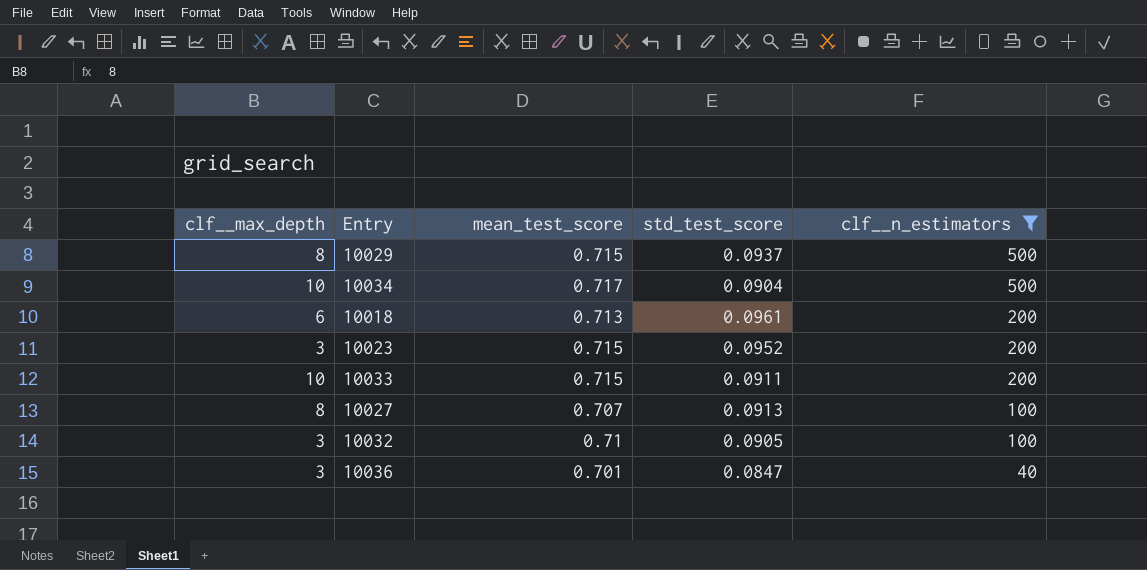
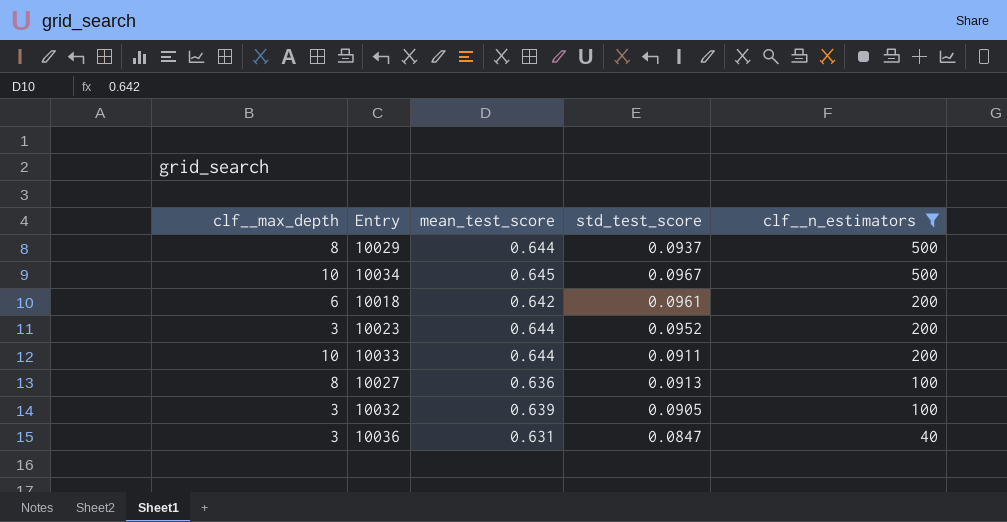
10029 | mean_test_score: 0.715 -> 0.644
10034 | mean_test_score: 0.717 -> 0.645
10034 | std_test_score: 0.0904 -> 0.0967
10018 | mean_test_score: 0.713 -> 0.642
10023 | mean_test_score: 0.715 -> 0.644
10033 | mean_test_score: 0.715 -> 0.644
10027 | mean_test_score: 0.707 -> 0.636
10032 | mean_test_score: 0.71 -> 0.639
10036 | mean_test_score: 0.701 -> 0.631

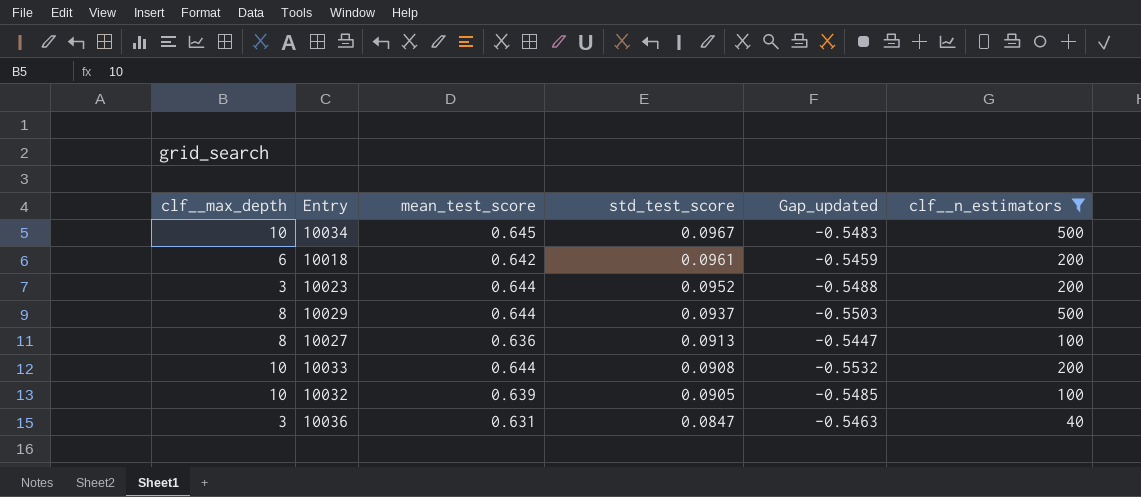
row order: clf__n_estimators descending -> std_test_score descending
column Gap_updated | formula: none -> [std_test_score] - [mean_test_score]
10033 | std_test_score: 0.0911 -> 0.0908
10032 | clf__max_depth: 3 -> 10

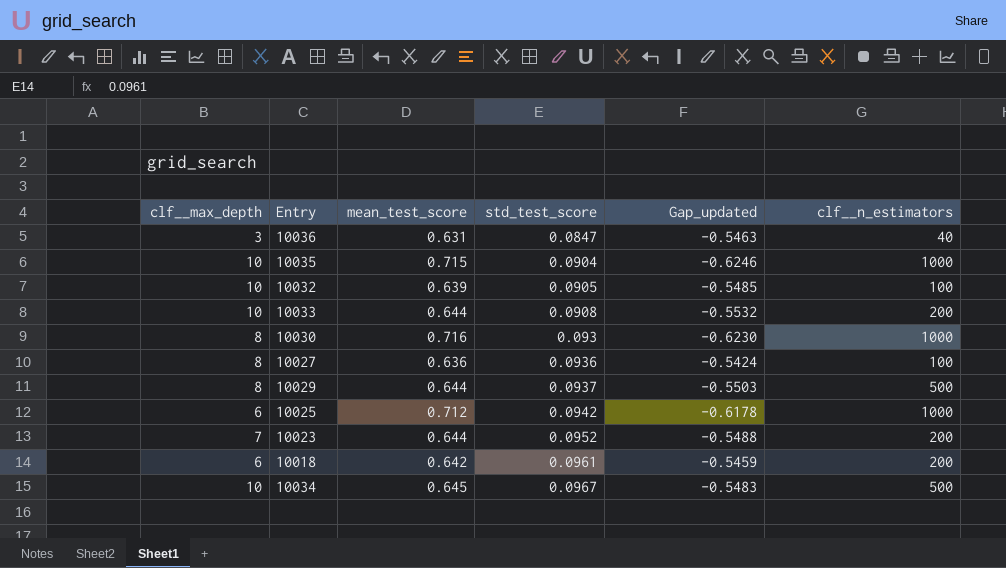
filter: clf__n_estimators != 1000 -> none
row order: std_test_score descending -> std_test_score ascending
10027 | std_test_score: 0.0913 -> 0.0936
10027 | Gap_updated: -0.5447 -> -0.5424
10023 | clf__max_depth: 3 -> 7

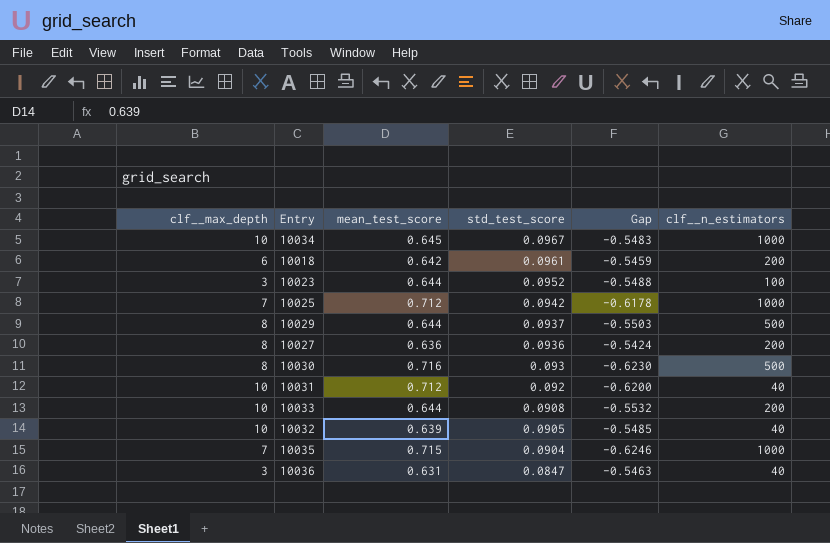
row order: std_test_score ascending -> std_test_score descending
column name: Gap_updated -> Gap
10034 | clf__n_estimators: 500 -> 1000
10023 | clf__max_depth: 7 -> 3
10023 | clf__n_estimators: 200 -> 100
10025 | clf__max_depth: 6 -> 7
10027 | clf__n_estimators: 100 -> 200
10030 | clf__n_estimators: 1000 -> 500
row 10031: none -> 10 | 0.712 | 0.092 | -0.6200 | 40
10032 | clf__n_estimators: 100 -> 40
10035 | clf__max_depth: 10 -> 7

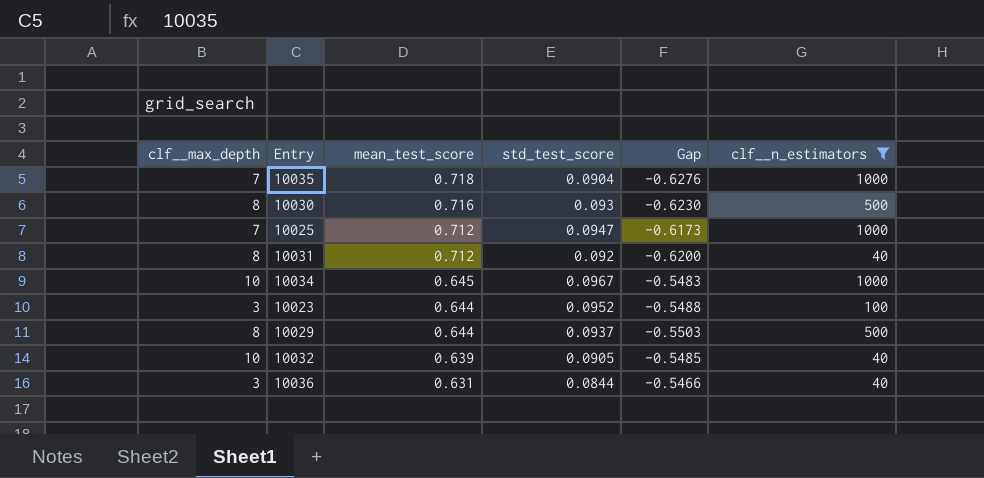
filter: none -> clf__n_estimators != 200
row order: std_test_score descending -> mean_test_score descending
10035 | mean_test_score: 0.715 -> 0.718
10035 | Gap: -0.6246 -> -0.6276
10025 | std_test_score: 0.0942 -> 0.0947
10025 | Gap: -0.6178 -> -0.6173
10031 | clf__max_depth: 10 -> 8
10036 | std_test_score: 0.0847 -> 0.0844
10036 | Gap: -0.5463 -> -0.5466

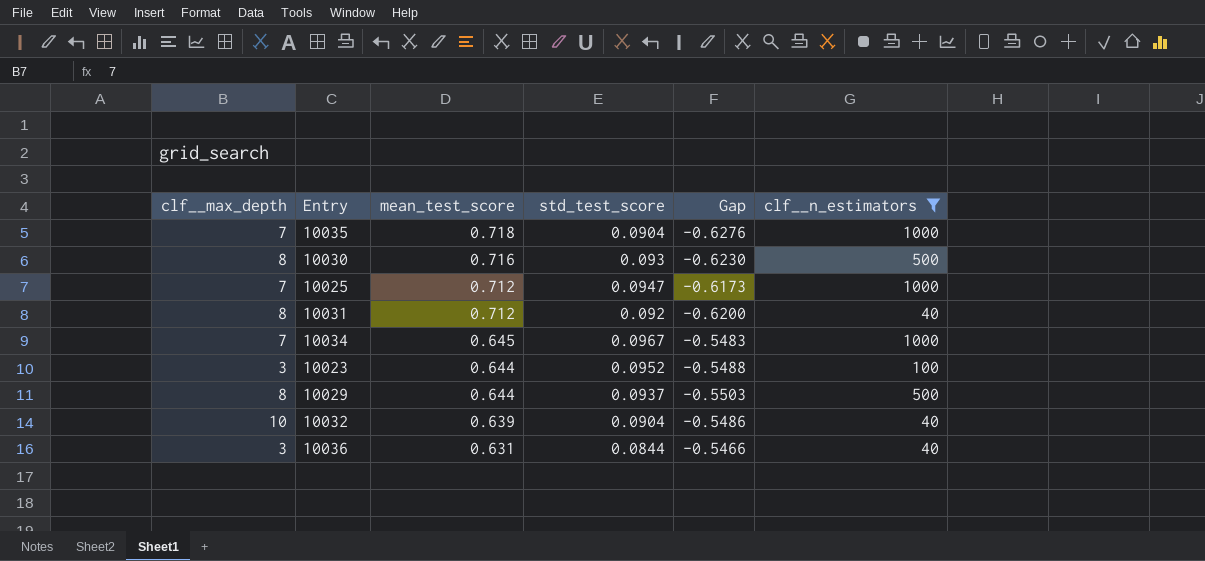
10034 | clf__max_depth: 10 -> 7
10032 | std_test_score: 0.0905 -> 0.0904
10032 | Gap: -0.5485 -> -0.5486

